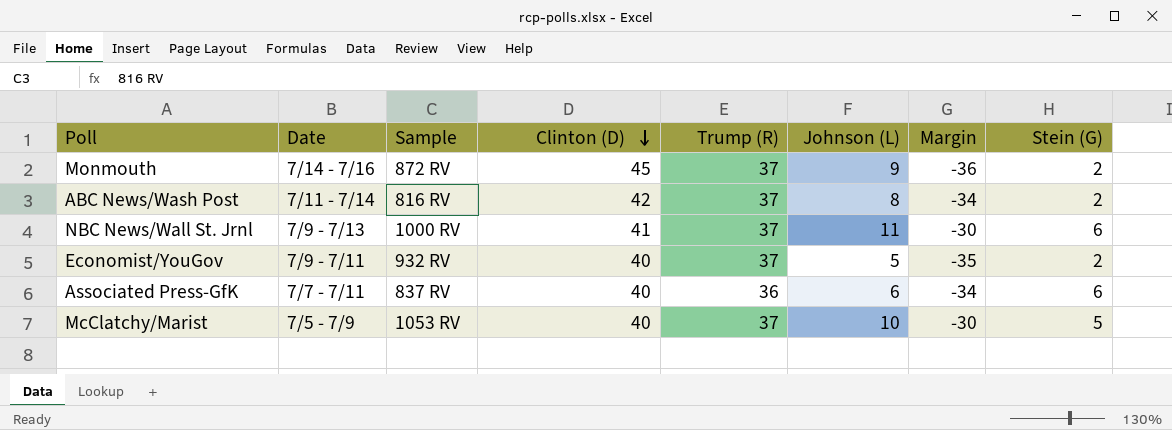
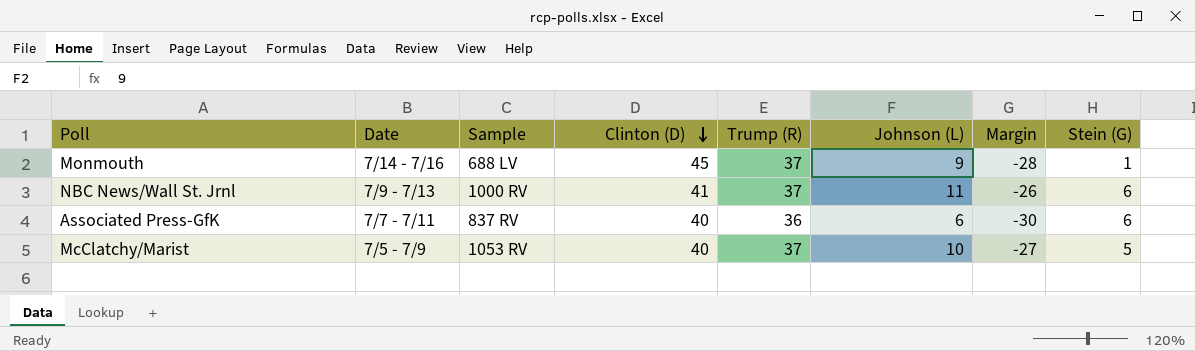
column Margin | formula: [Johnson (L)] - [Clinton (D)] -> [Johnson (L)] - [Trump (R)]
row ABC News/Wash Post: 7/11 - 7/14 | 816 RV | 42 | 37 | 8 | -34 | 2 -> none
row Economist/YouGov: 7/9 - 7/11 | 932 RV | 40 | 37 | 5 | -35 | 2 -> none
Monmouth | Sample: 872 RV -> 688 LV
Monmouth | Stein (G): 2 -> 1

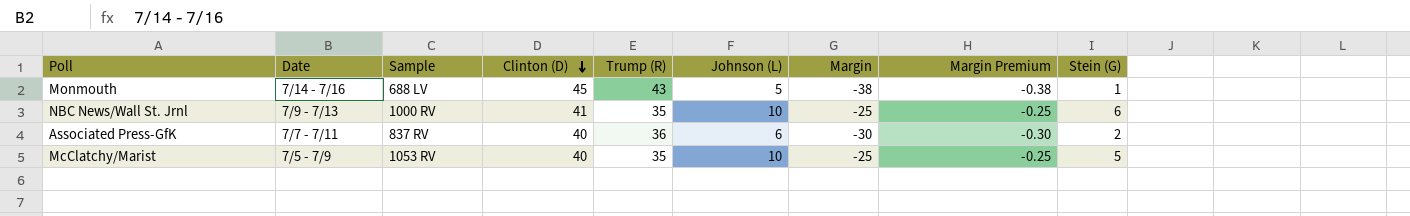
column Margin Premium | formula: none -> [Margin] * 0.01
Monmouth | Trump (R): 37 -> 43
Monmouth | Johnson (L): 9 -> 5
Monmouth | Margin: -28 -> -38
NBC News/Wall St. Jrnl | Trump (R): 37 -> 35
NBC News/Wall St. Jrnl | Johnson (L): 11 -> 10
NBC News/Wall St. Jrnl | Margin: -26 -> -25
Associated Press-GfK | Stein (G): 6 -> 2
McClatchy/Marist | Trump (R): 37 -> 35
McClatchy/Marist | Margin: -27 -> -25

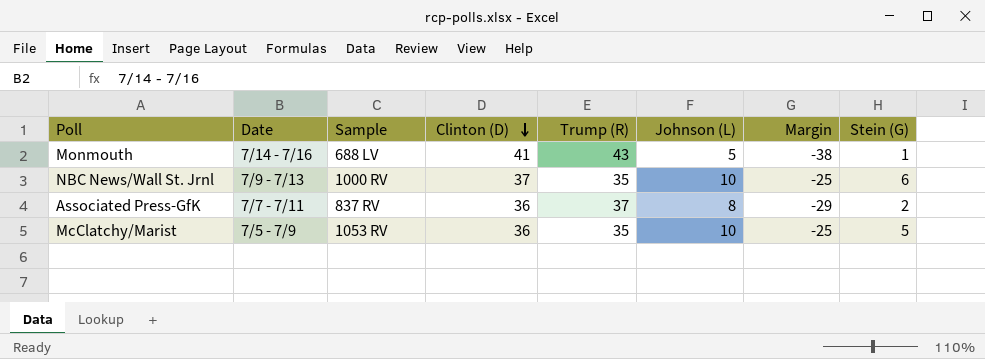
column Margin Premium | formula: [Margin] * 0.01 -> none
Monmouth | Clinton (D): 45 -> 41
NBC News/Wall St. Jrnl | Clinton (D): 41 -> 37
Associated Press-GfK | Clinton (D): 40 -> 36
Associated Press-GfK | Trump (R): 36 -> 37
Associated Press-GfK | Johnson (L): 6 -> 8
Associated Press-GfK | Margin: -30 -> -29
McClatchy/Marist | Clinton (D): 40 -> 36

